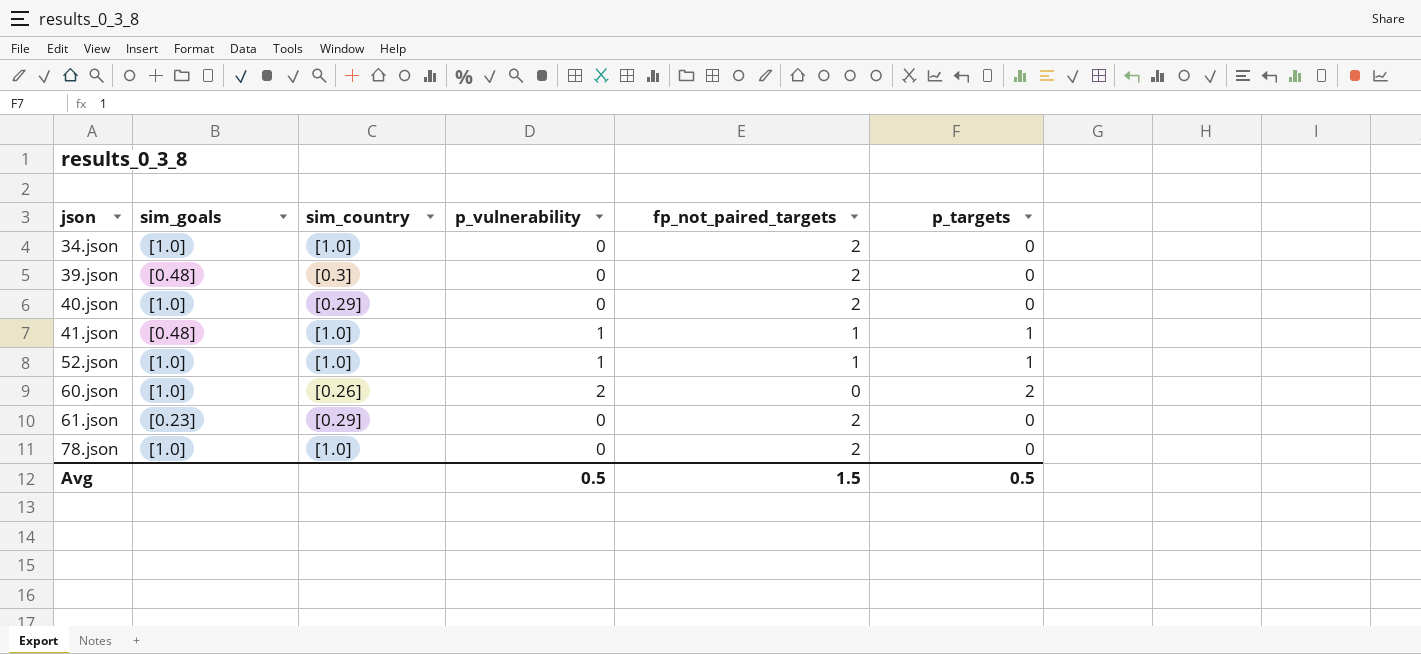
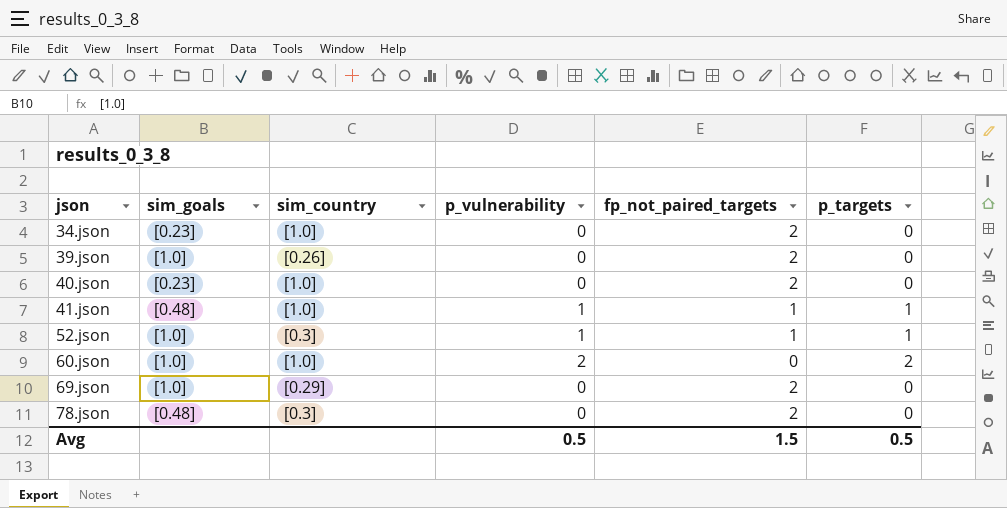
row 61.json: [0.23] | [0.29] | 0 | 2 | 0 -> none
34.json | sim_goals: [1.0] -> [0.23]
39.json | sim_goals: [0.48] -> [1.0]
39.json | sim_country: [0.3] -> [0.26]
40.json | sim_goals: [1.0] -> [0.23]
40.json | sim_country: [0.29] -> [1.0]
52.json | sim_country: [1.0] -> [0.3]
60.json | sim_country: [0.26] -> [1.0]
row 69.json: none -> [1.0] | [0.29] | 0 | 2 | 0
78.json | sim_goals: [1.0] -> [0.48]
78.json | sim_country: [1.0] -> [0.3]

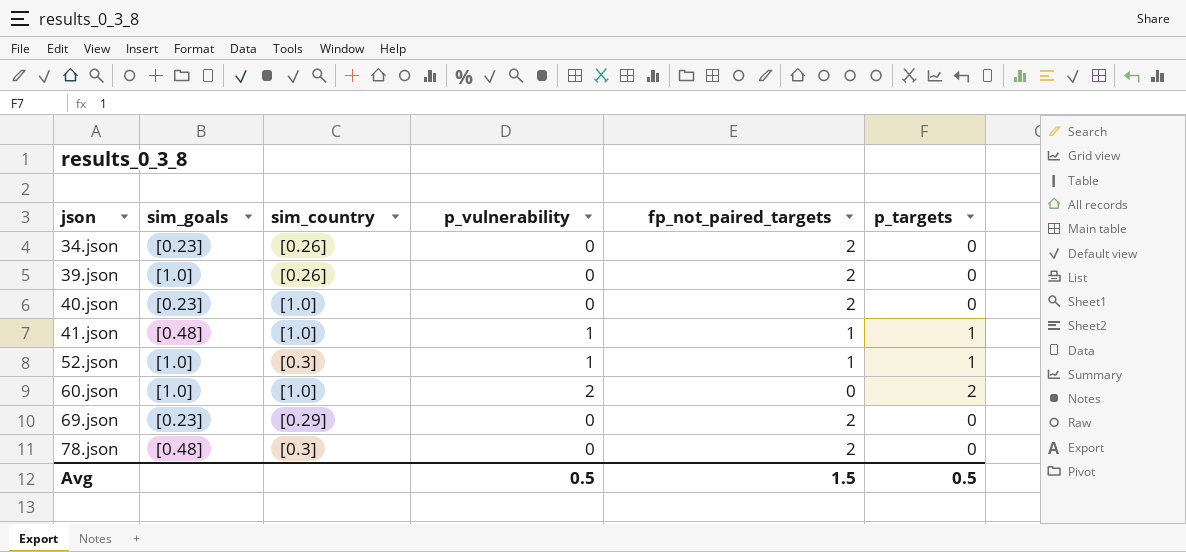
34.json | sim_country: [1.0] -> [0.26]
69.json | sim_goals: [1.0] -> [0.23]

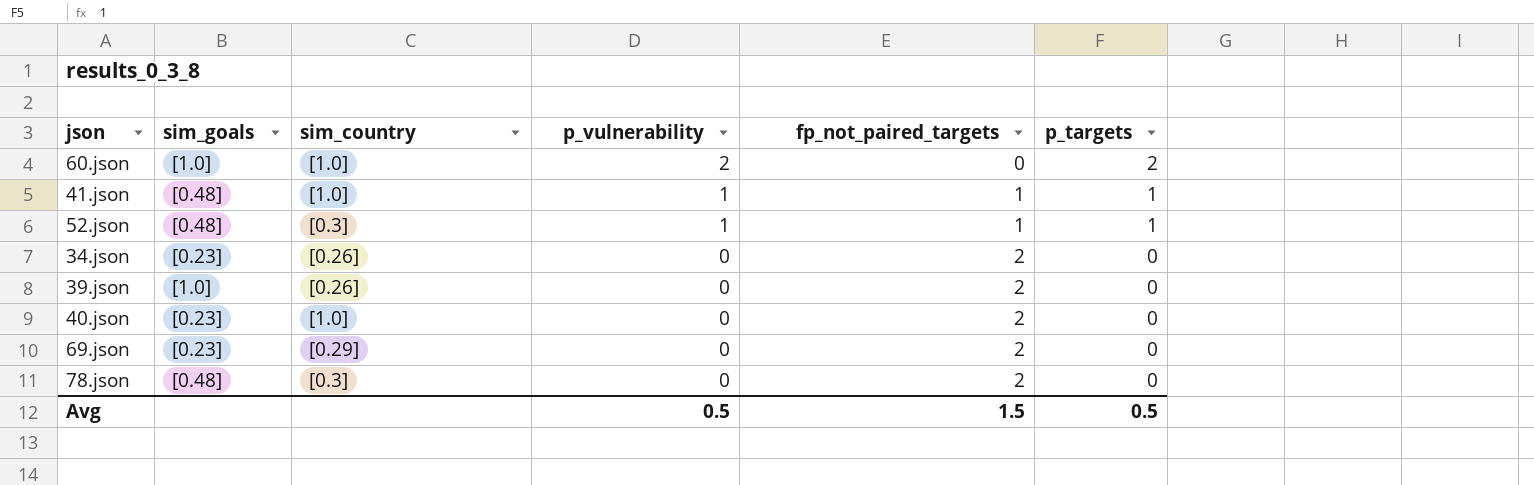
row order: json ascending -> p_vulnerability descending
52.json | sim_goals: [1.0] -> [0.48]

